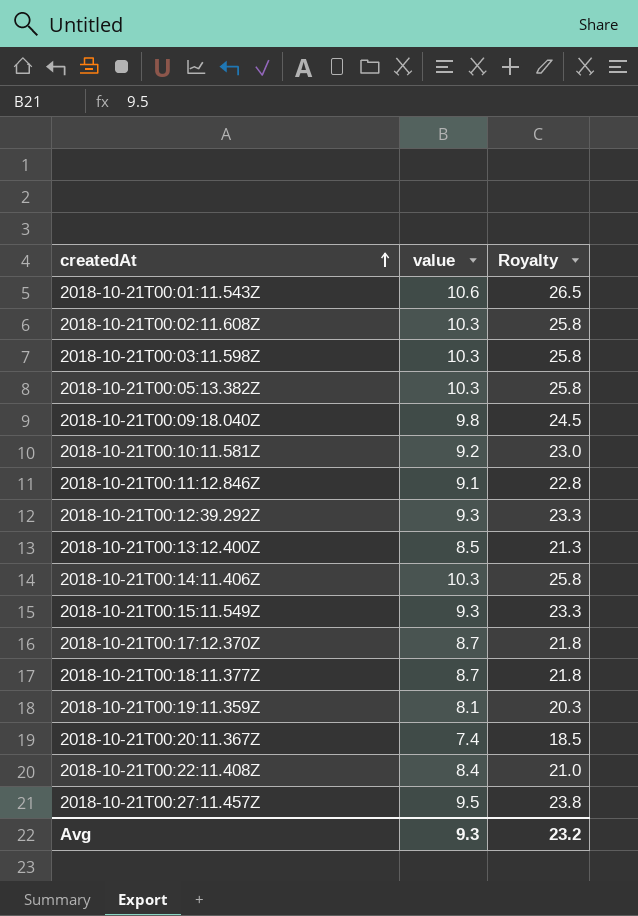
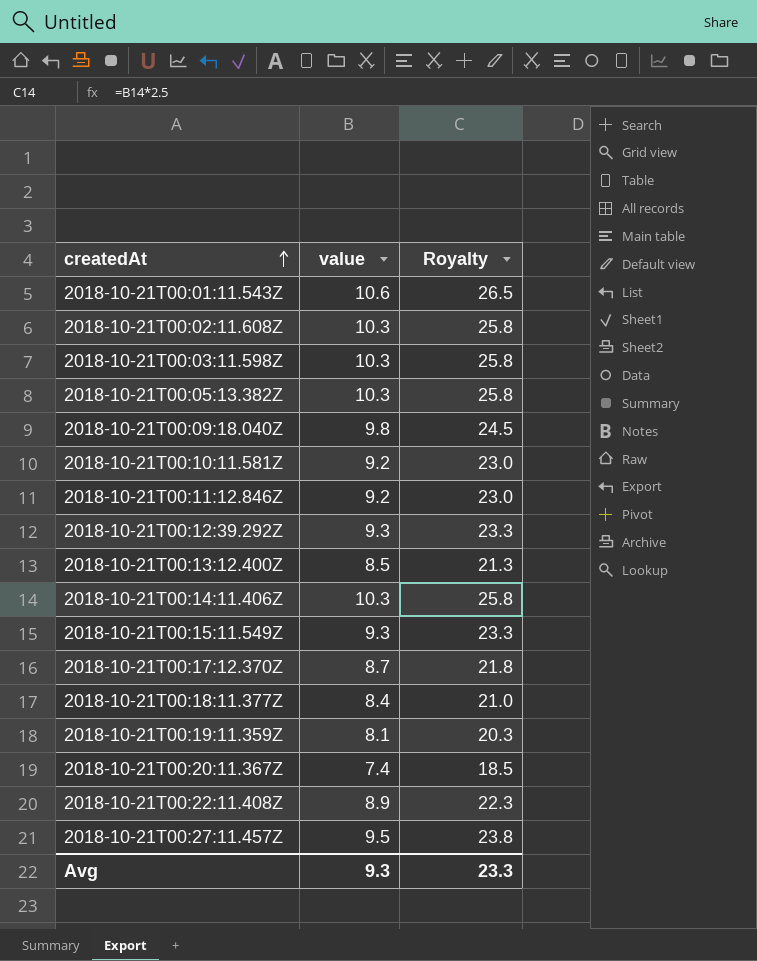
2018-10-21T00:11:12.846Z | value: 9.1 -> 9.2
2018-10-21T00:11:12.846Z | Royalty: 22.8 -> 23.0
2018-10-21T00:18:11.377Z | value: 8.7 -> 8.4
2018-10-21T00:18:11.377Z | Royalty: 21.8 -> 21.0
2018-10-21T00:22:11.408Z | value: 8.4 -> 8.9
2018-10-21T00:22:11.408Z | Royalty: 21.0 -> 22.3
Avg | Royalty: 23.2 -> 23.3

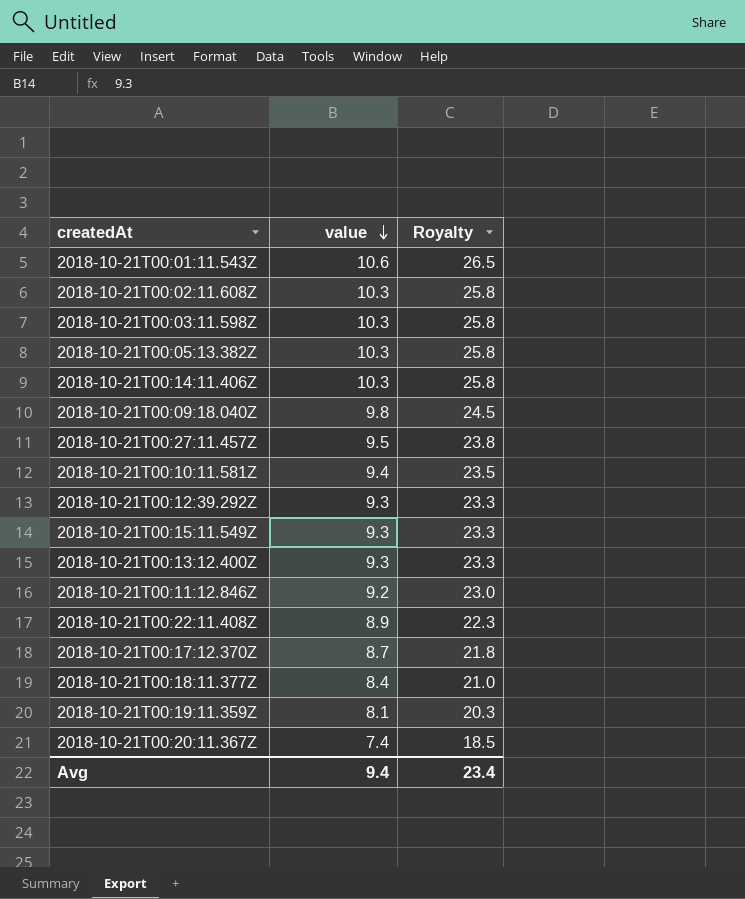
row order: createdAt ascending -> value descending
2018-10-21T00:10:11.581Z | value: 9.2 -> 9.4
2018-10-21T00:10:11.581Z | Royalty: 23.0 -> 23.5
2018-10-21T00:13:12.400Z | value: 8.5 -> 9.3
2018-10-21T00:13:12.400Z | Royalty: 21.3 -> 23.3
Avg | value: 9.3 -> 9.4
Avg | Royalty: 23.3 -> 23.4

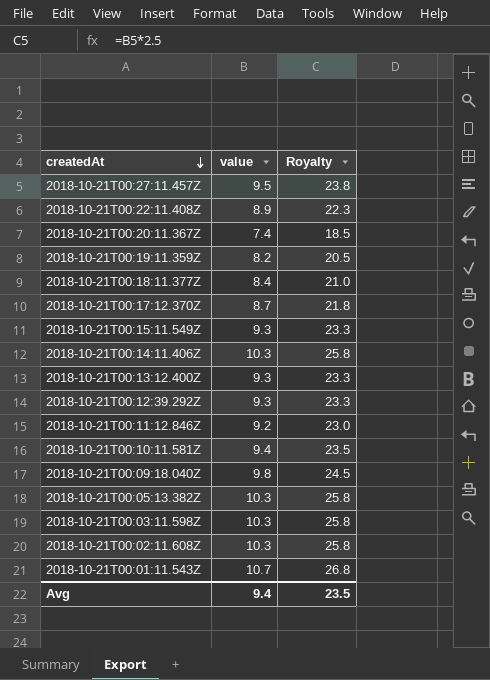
row order: value descending -> createdAt descending
2018-10-21T00:19:11.359Z | value: 8.1 -> 8.2
2018-10-21T00:19:11.359Z | Royalty: 20.3 -> 20.5
2018-10-21T00:01:11.543Z | value: 10.6 -> 10.7
2018-10-21T00:01:11.543Z | Royalty: 26.5 -> 26.8
Avg | Royalty: 23.4 -> 23.5

